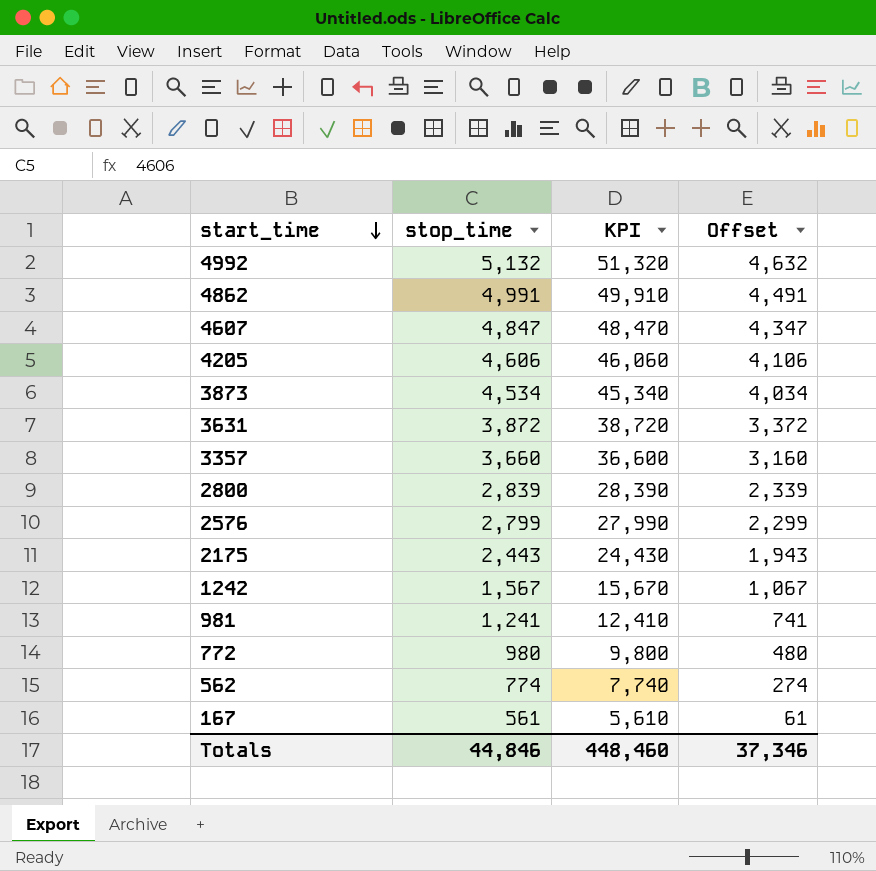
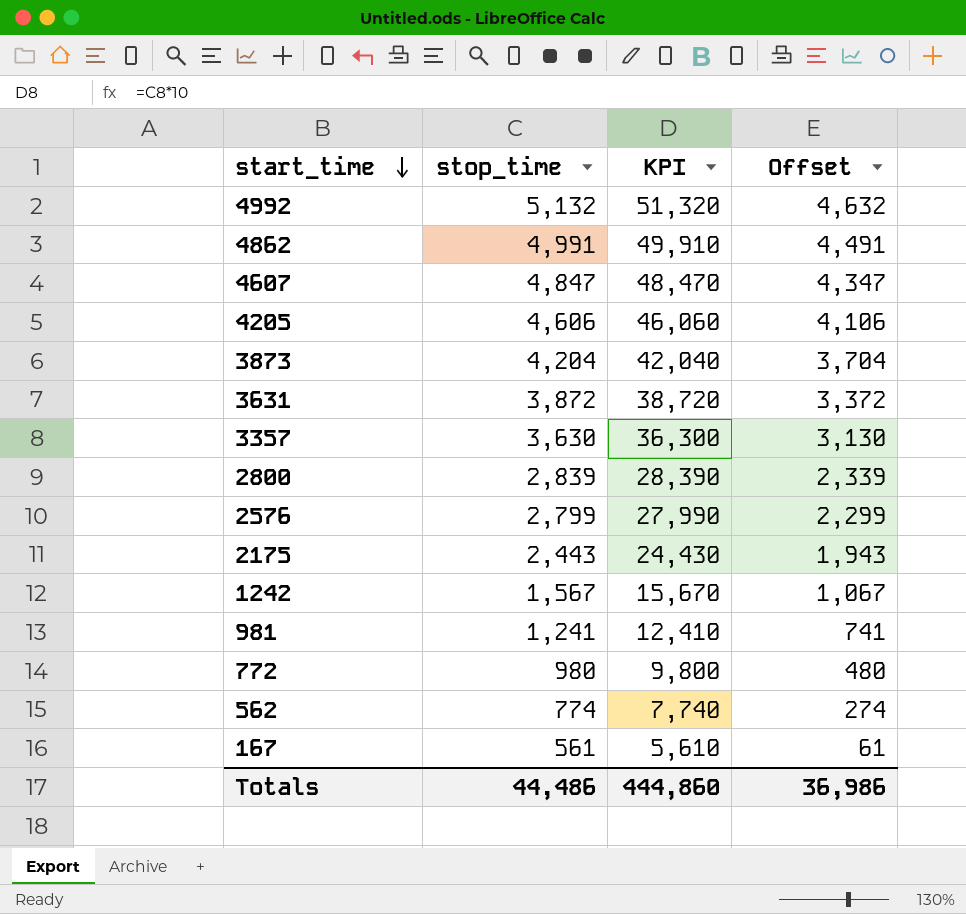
3873 | stop_time: 4,534 -> 4,204
3873 | KPI: 45,340 -> 42,040
3873 | Offset: 4,034 -> 3,704
3357 | stop_time: 3,660 -> 3,630
3357 | KPI: 36,600 -> 36,300
3357 | Offset: 3,160 -> 3,130
Totals | stop_time: 44,846 -> 44,486
Totals | KPI: 448,460 -> 444,860
Totals | Offset: 37,346 -> 36,986

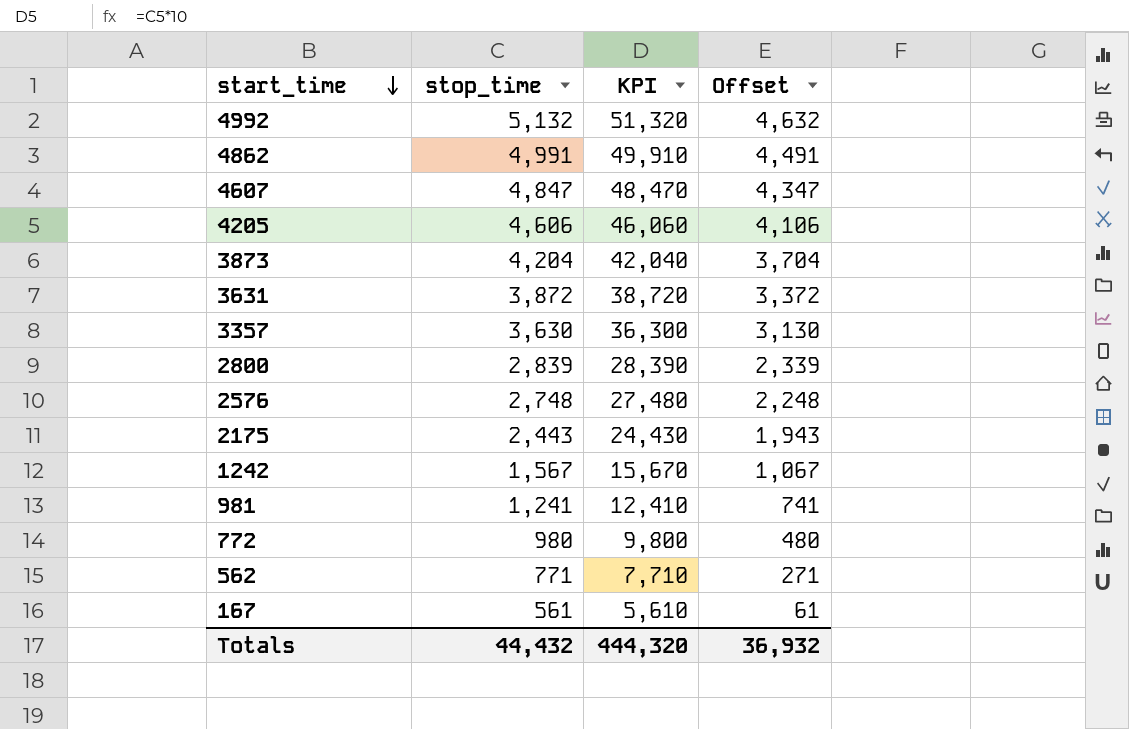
2576 | stop_time: 2,799 -> 2,748
2576 | KPI: 27,990 -> 27,480
2576 | Offset: 2,299 -> 2,248
562 | stop_time: 774 -> 771
562 | KPI: 7,740 -> 7,710
562 | Offset: 274 -> 271
Totals | stop_time: 44,486 -> 44,432
Totals | KPI: 444,860 -> 444,320
Totals | Offset: 36,986 -> 36,932

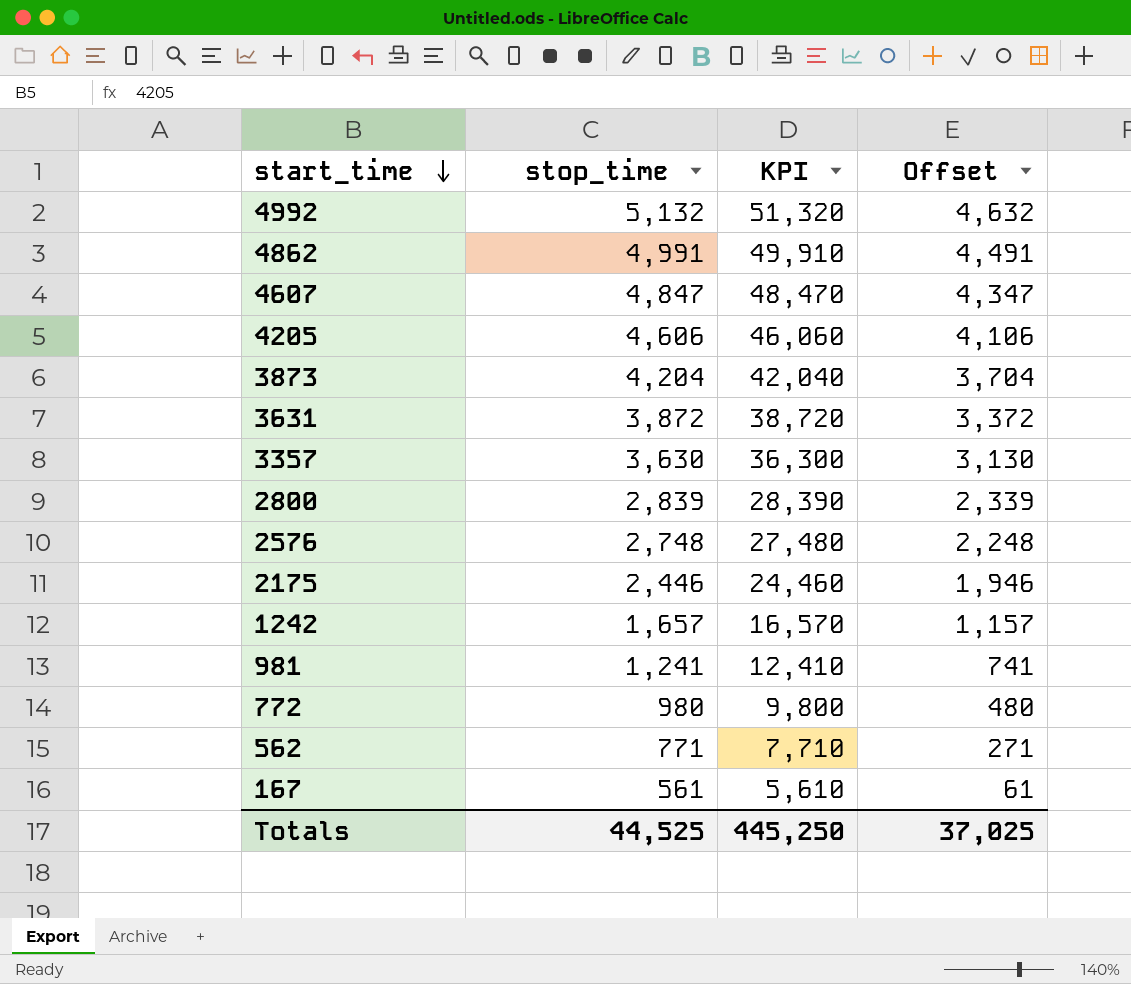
2175 | stop_time: 2,443 -> 2,446
2175 | KPI: 24,430 -> 24,460
2175 | Offset: 1,943 -> 1,946
1242 | stop_time: 1,567 -> 1,657
1242 | KPI: 15,670 -> 16,570
1242 | Offset: 1,067 -> 1,157
Totals | stop_time: 44,432 -> 44,525
Totals | KPI: 444,320 -> 445,250
Totals | Offset: 36,932 -> 37,025

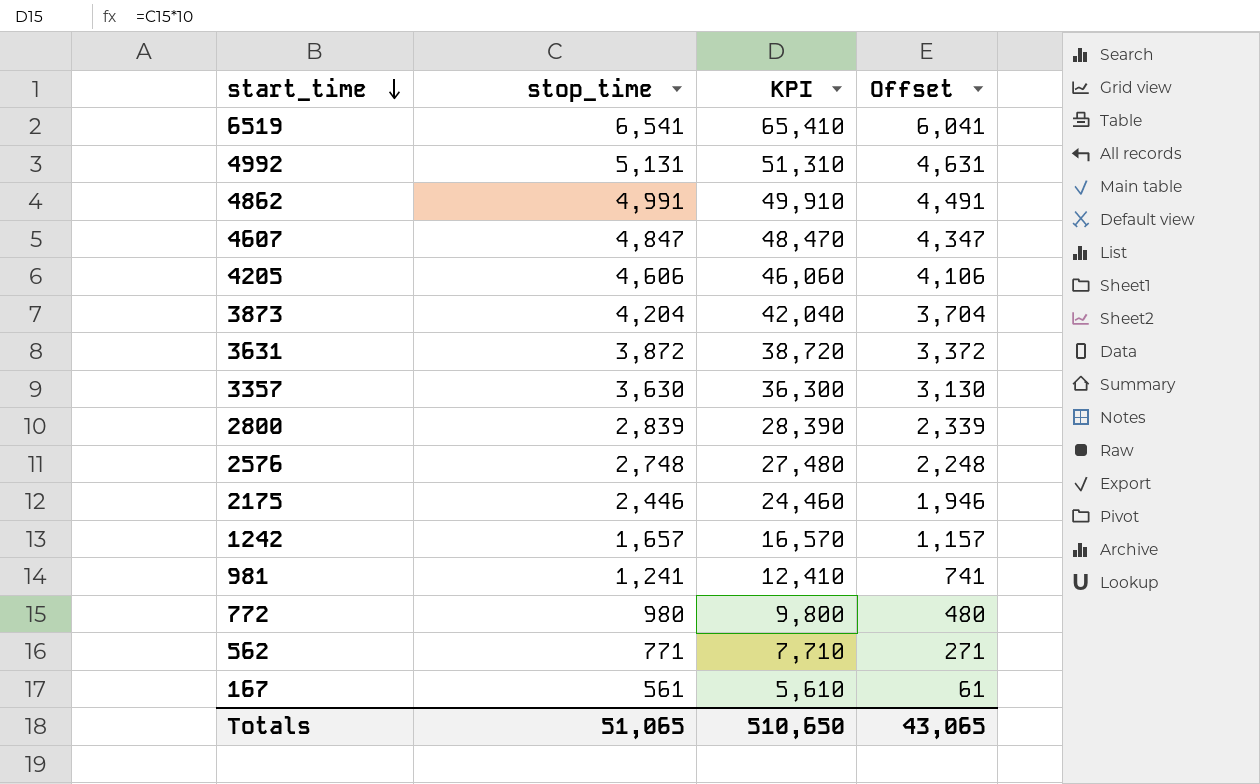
row 6519: none -> 6,541 | 65,410 | 6,041
4992 | stop_time: 5,132 -> 5,131
4992 | KPI: 51,320 -> 51,310
4992 | Offset: 4,632 -> 4,631
Totals | stop_time: 44,525 -> 51,065
Totals | KPI: 445,250 -> 510,650
Totals | Offset: 37,025 -> 43,065

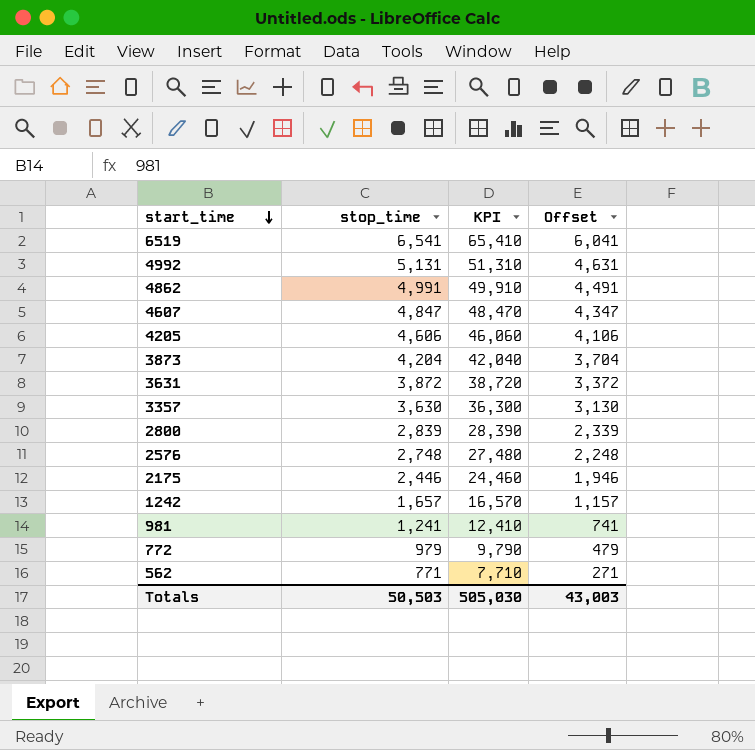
row 167: 561 | 5,610 | 61 -> none
772 | stop_time: 980 -> 979
772 | KPI: 9,800 -> 9,790
772 | Offset: 480 -> 479
Totals | stop_time: 51,065 -> 50,503
Totals | KPI: 510,650 -> 505,030
Totals | Offset: 43,065 -> 43,003

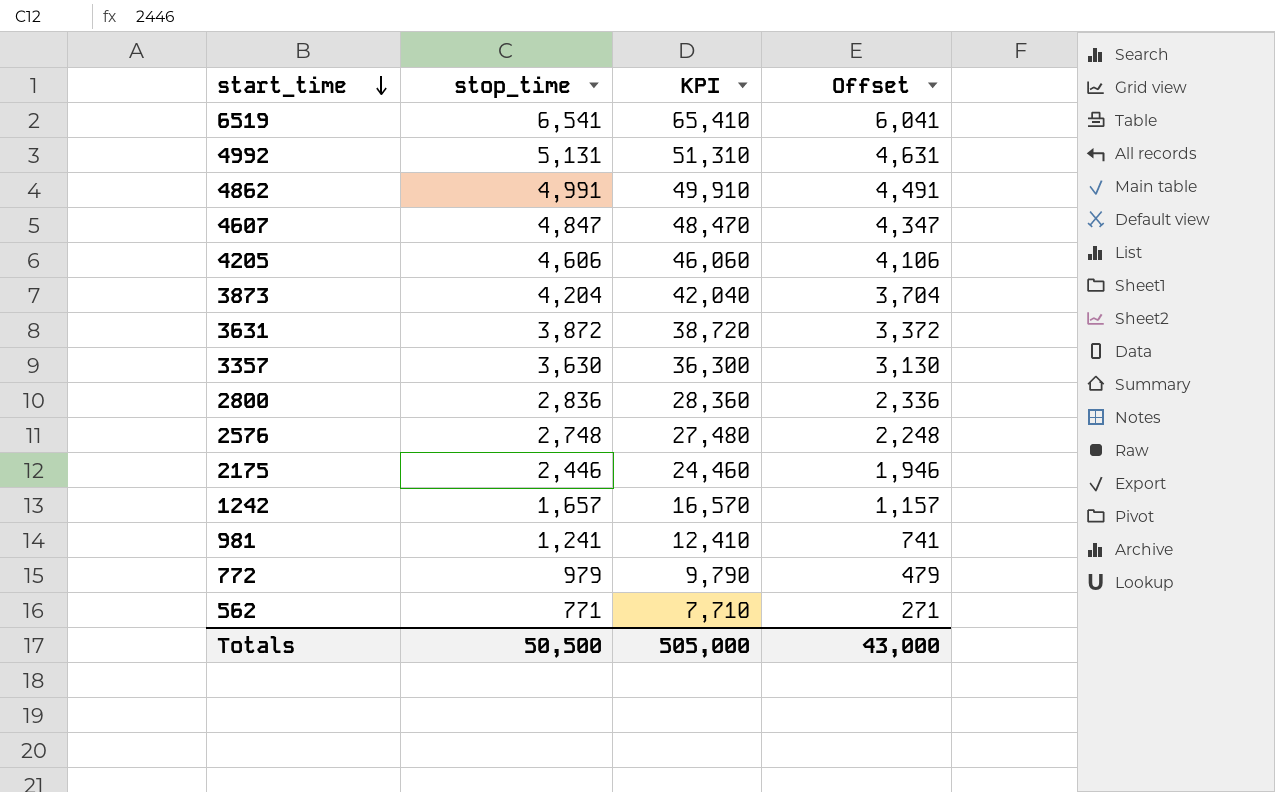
2800 | stop_time: 2,839 -> 2,836
2800 | KPI: 28,390 -> 28,360
2800 | Offset: 2,339 -> 2,336
Totals | stop_time: 50,503 -> 50,500
Totals | KPI: 505,030 -> 505,000
Totals | Offset: 43,003 -> 43,000

